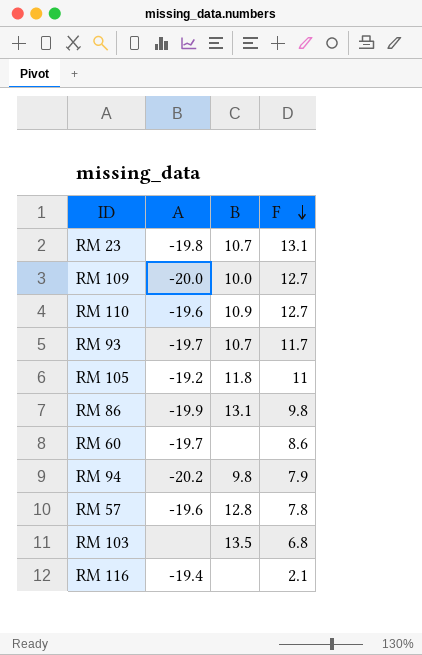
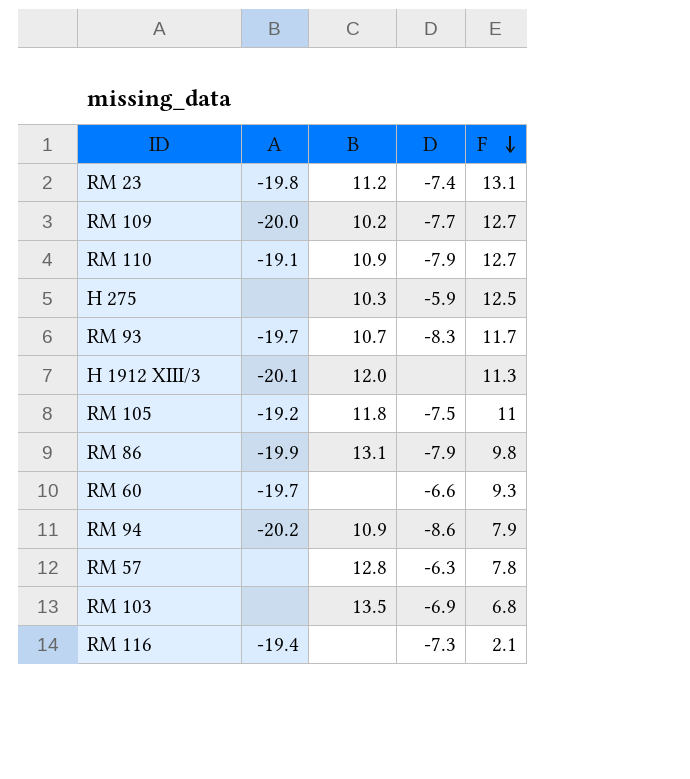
column D | position: none -> 4
RM 23 | B: 10.7 -> 11.2
RM 109 | B: 10.0 -> 10.2
RM 110 | A: -19.6 -> -19.1
row H 275: none -> none | 10.3 | -5.9 | 12.5
row H 1912 XIII/3: none -> -20.1 | 12.0 | none | 11.3
RM 60 | F: 8.6 -> 9.3
RM 94 | B: 9.8 -> 10.9
RM 57 | A: -19.6 -> none

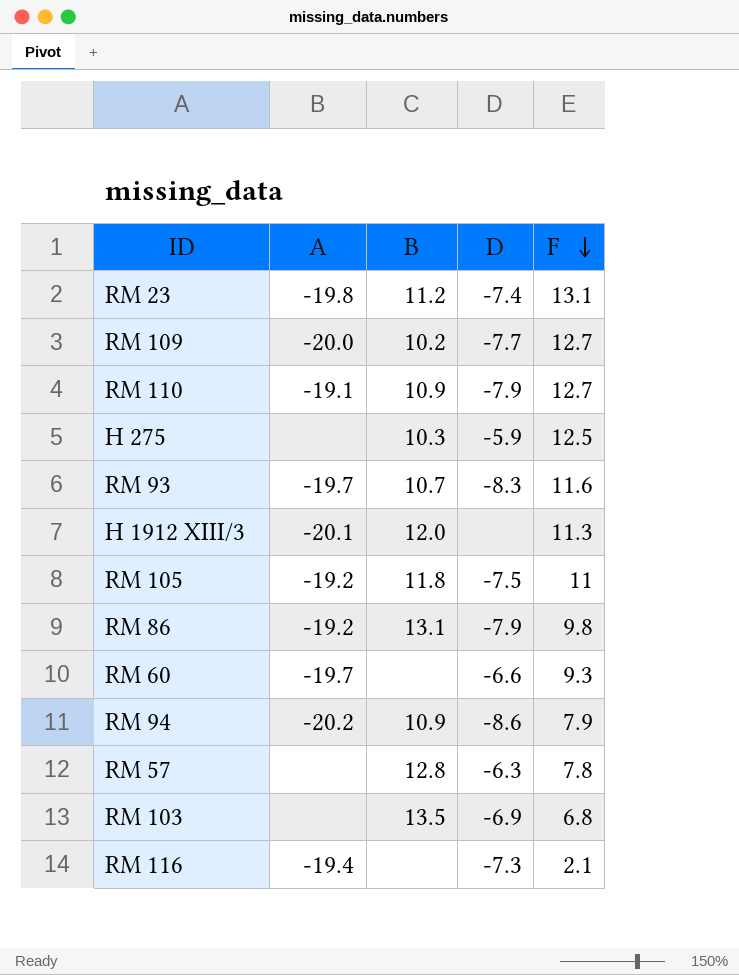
RM 93 | F: 11.7 -> 11.6
RM 86 | A: -19.9 -> -19.2

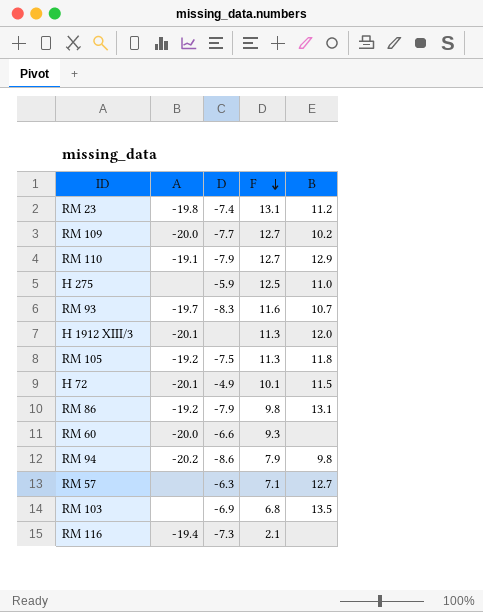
column B | position: 3 -> 5
RM 110 | B: 10.9 -> 12.9
H 275 | B: 10.3 -> 11.0
RM 105 | F: 11 -> 11.3
row H 72: none -> -20.1 | -4.9 | 10.1 | 11.5
RM 60 | A: -19.7 -> -20.0
RM 94 | B: 10.9 -> 9.8
RM 57 | F: 7.8 -> 7.1
RM 57 | B: 12.8 -> 12.7

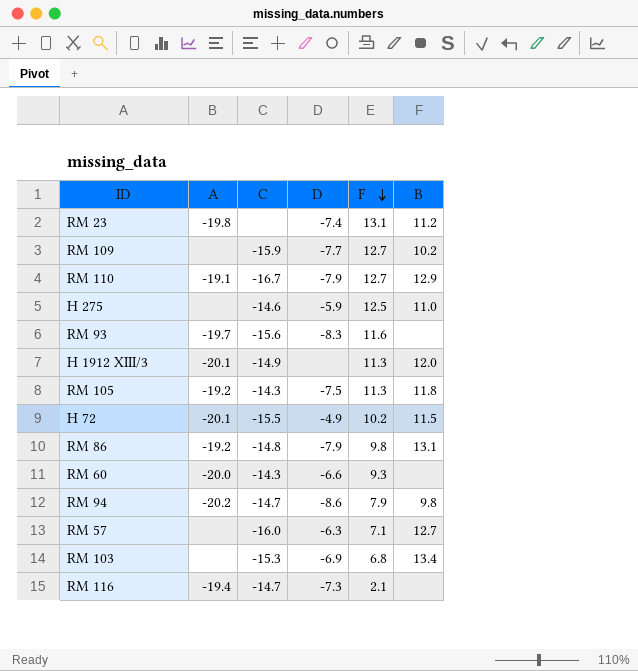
column C | position: none -> 3
RM 109 | A: -20.0 -> none
RM 93 | B: 10.7 -> none
H 72 | F: 10.1 -> 10.2
RM 103 | B: 13.5 -> 13.4

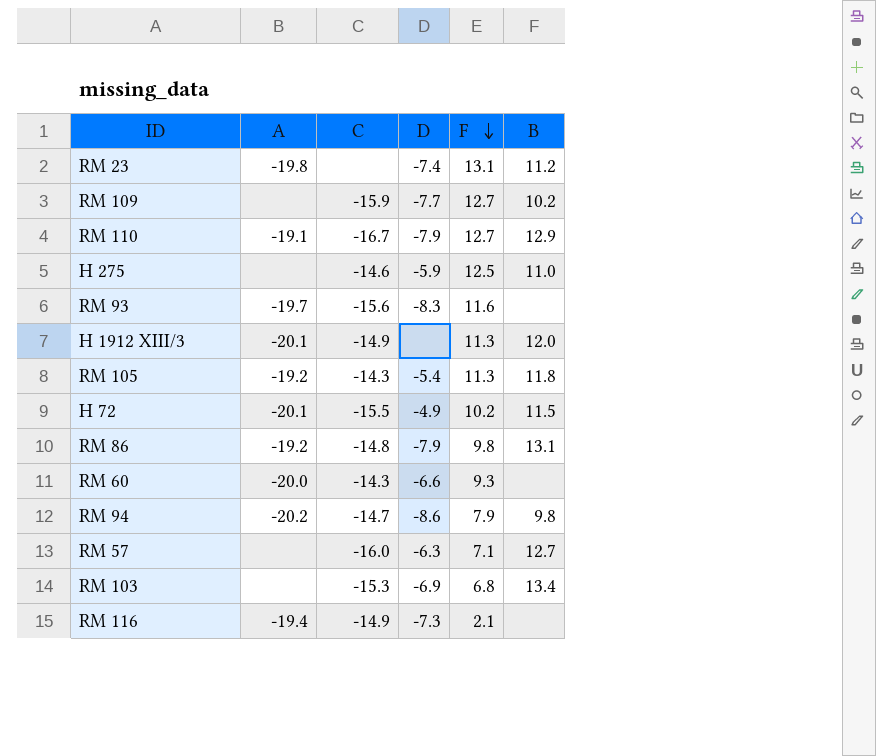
RM 105 | D: -7.5 -> -5.4
RM 116 | C: -14.7 -> -14.9

